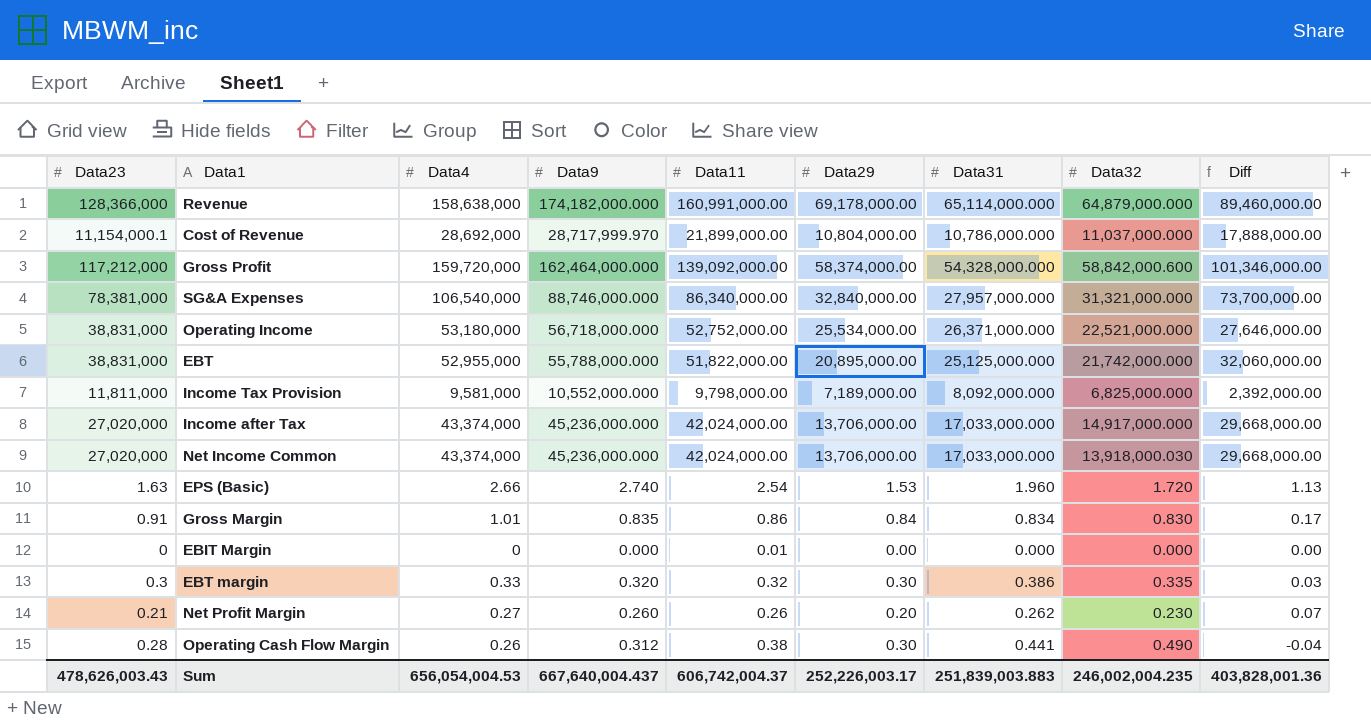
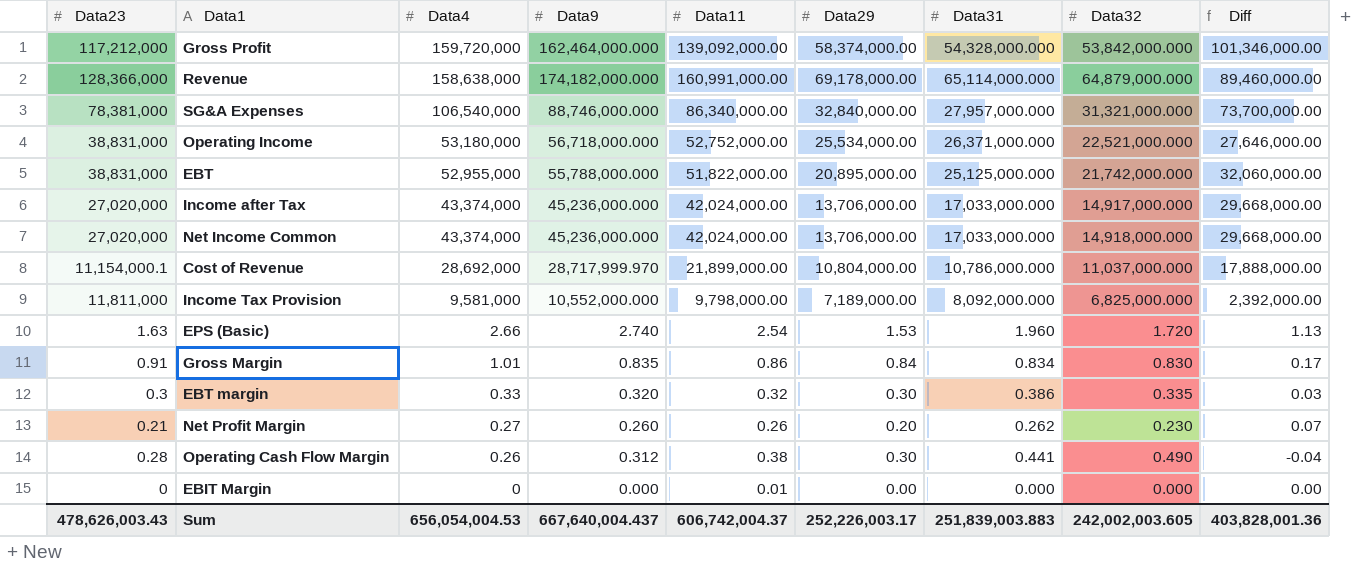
row order: none -> Data4 descending
Gross Profit | Data32: 58,842,000.600 -> 53,842,000.000
Net Income Common | Data32: 13,918,000.030 -> 14,918,000.000
Sum | Data32: 246,002,004.235 -> 242,002,003.605

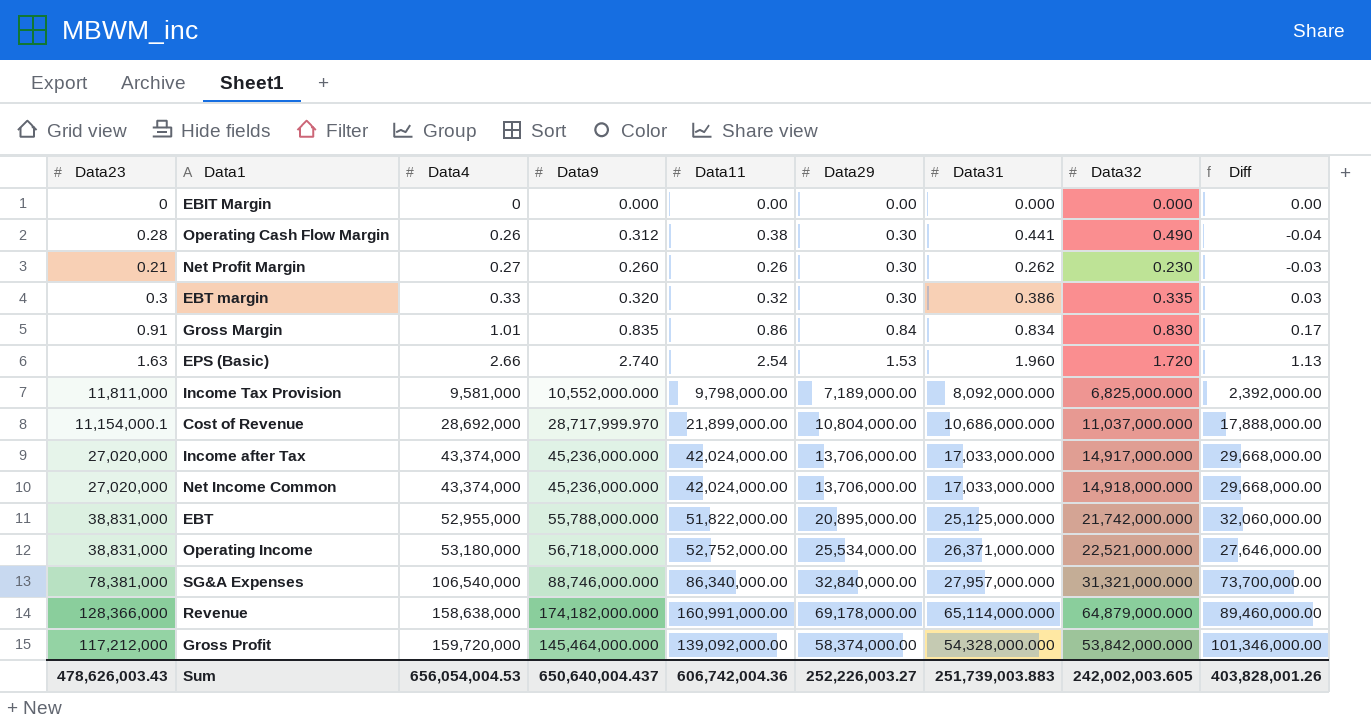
row order: Data4 descending -> Data4 ascending
EBIT Margin | Data11: 0.01 -> 0.00
Net Profit Margin | Data29: 0.20 -> 0.30
Net Profit Margin | Diff: 0.07 -> -0.03
Cost of Revenue | Data31: 10,786,000.000 -> 10,686,000.000
Gross Profit | Data9: 162,464,000.000 -> 145,464,000.000
Sum | Data9: 667,640,004.437 -> 650,640,004.437
Sum | Data11: 606,742,004.37 -> 606,742,004.36
Sum | Data29: 252,226,003.17 -> 252,226,003.27
Sum | Data31: 251,839,003.883 -> 251,739,003.883
Sum | Diff: 403,828,001.36 -> 403,828,001.26

